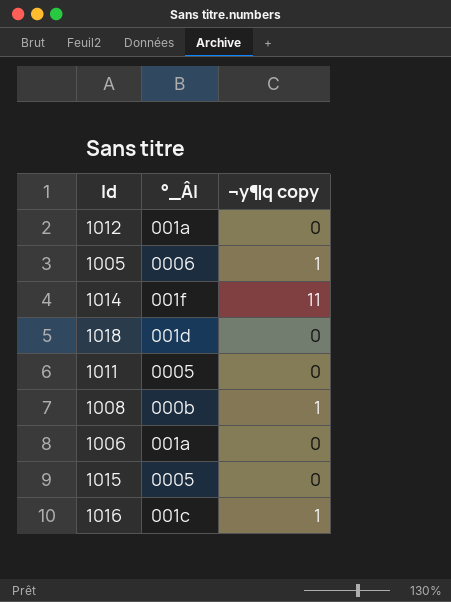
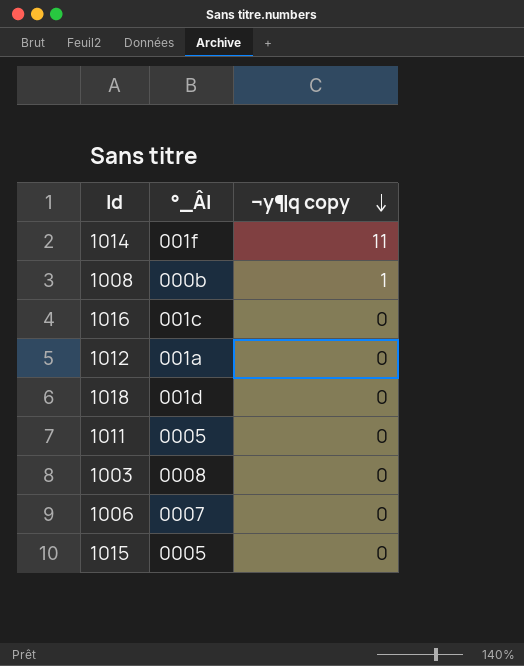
row order: none -> ¬y¶q copy descending
row 1005: 0006 | 1 -> none
1016 | ¬y¶q copy: 1 -> 0
row 1003: none -> 0008 | 0
1006 | °_ÂI: 001a -> 0007

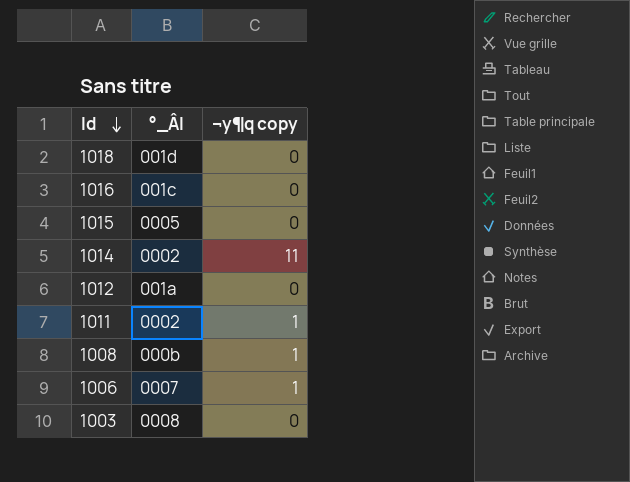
row order: ¬y¶q copy descending -> Id descending
1014 | °_ÂI: 001f -> 0002
1011 | °_ÂI: 0005 -> 0002
1011 | ¬y¶q copy: 0 -> 1
1006 | ¬y¶q copy: 0 -> 1

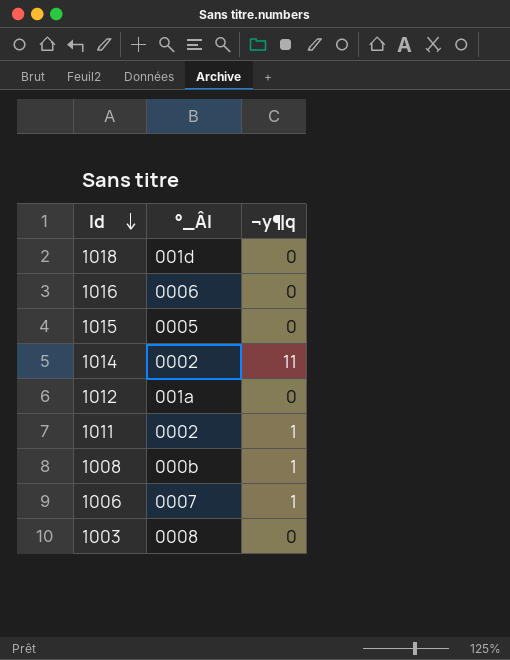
column name: ¬y¶q copy -> ¬y¶q
1016 | °_ÂI: 001c -> 0006

